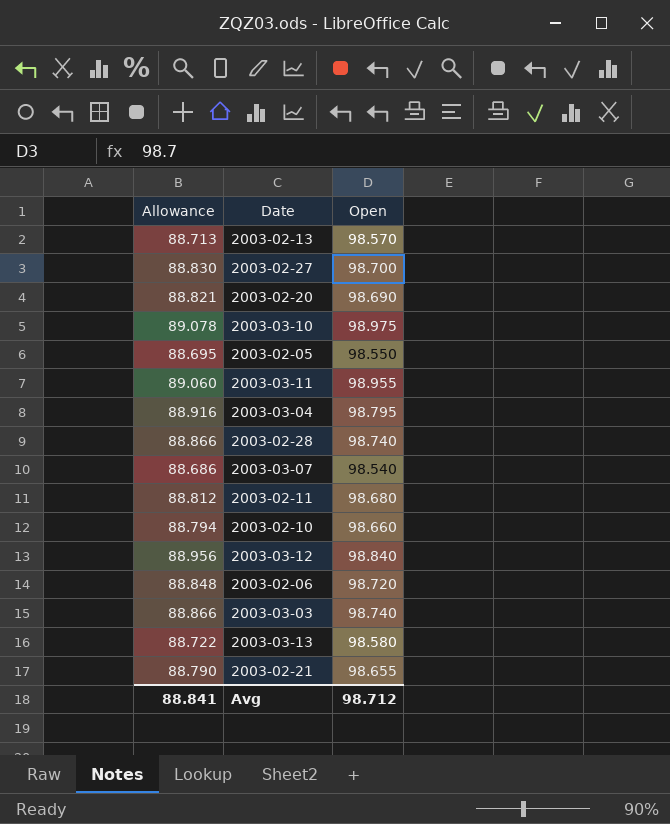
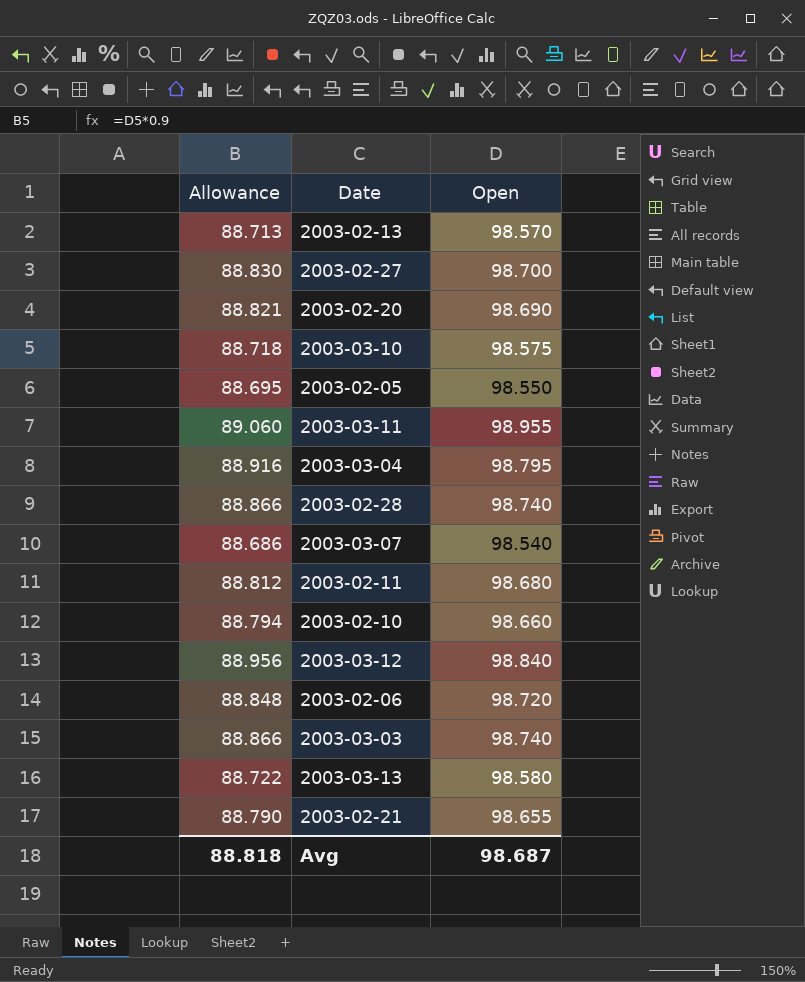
2003-03-10 | Allowance: 89.078 -> 88.718
2003-03-10 | Open: 98.975 -> 98.575
Avg | Allowance: 88.841 -> 88.818
Avg | Open: 98.712 -> 98.687

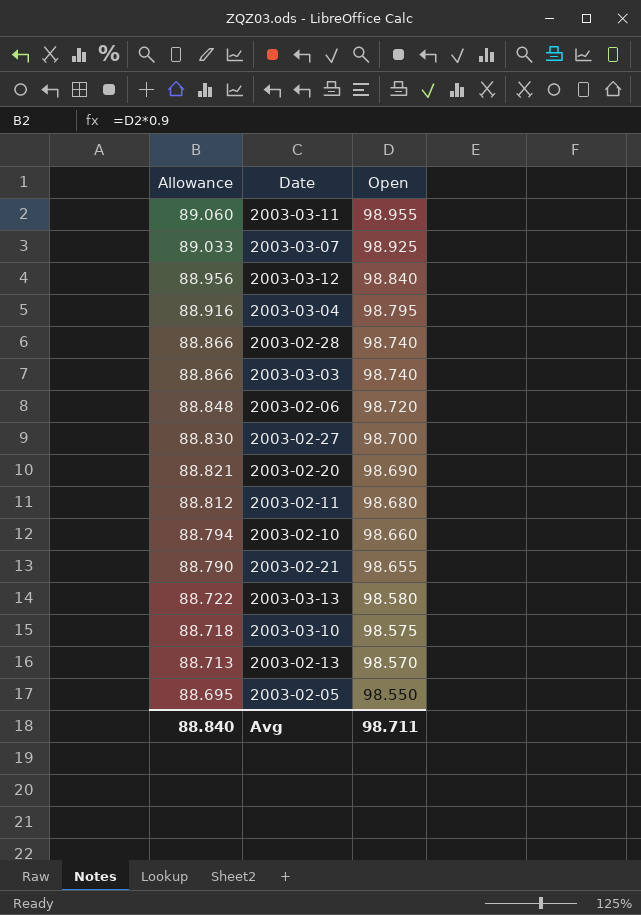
row order: none -> Allowance descending
2003-03-07 | Allowance: 88.686 -> 89.033
2003-03-07 | Open: 98.540 -> 98.925
Avg | Allowance: 88.818 -> 88.840
Avg | Open: 98.687 -> 98.711

